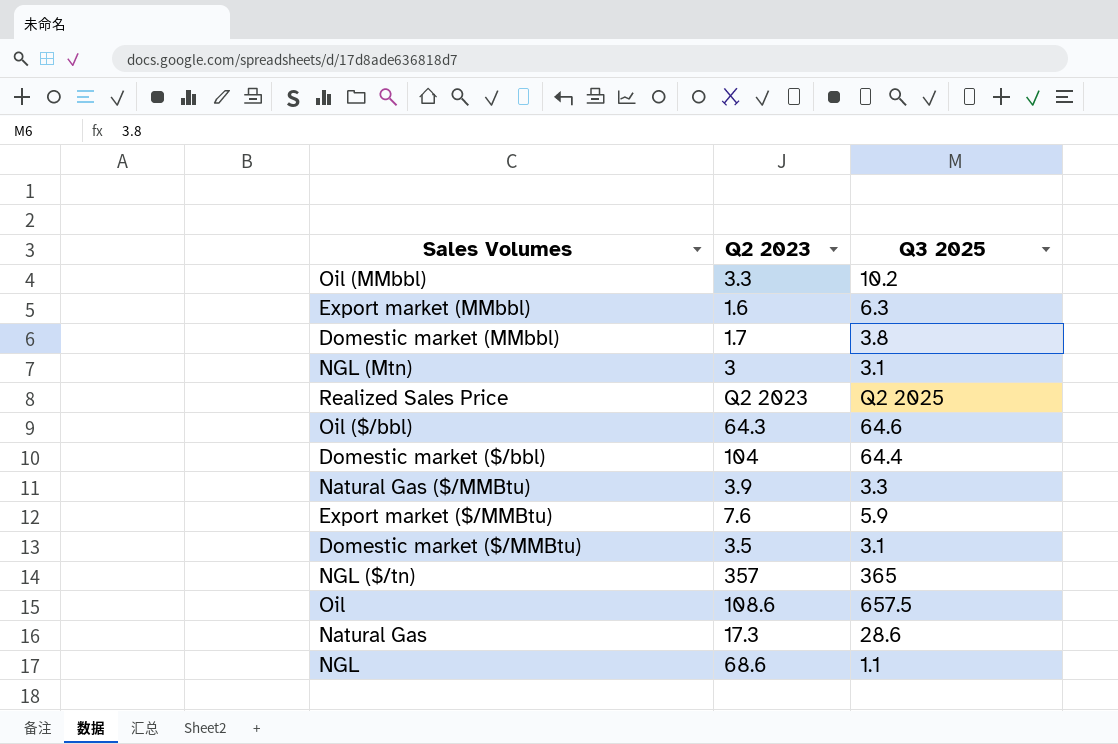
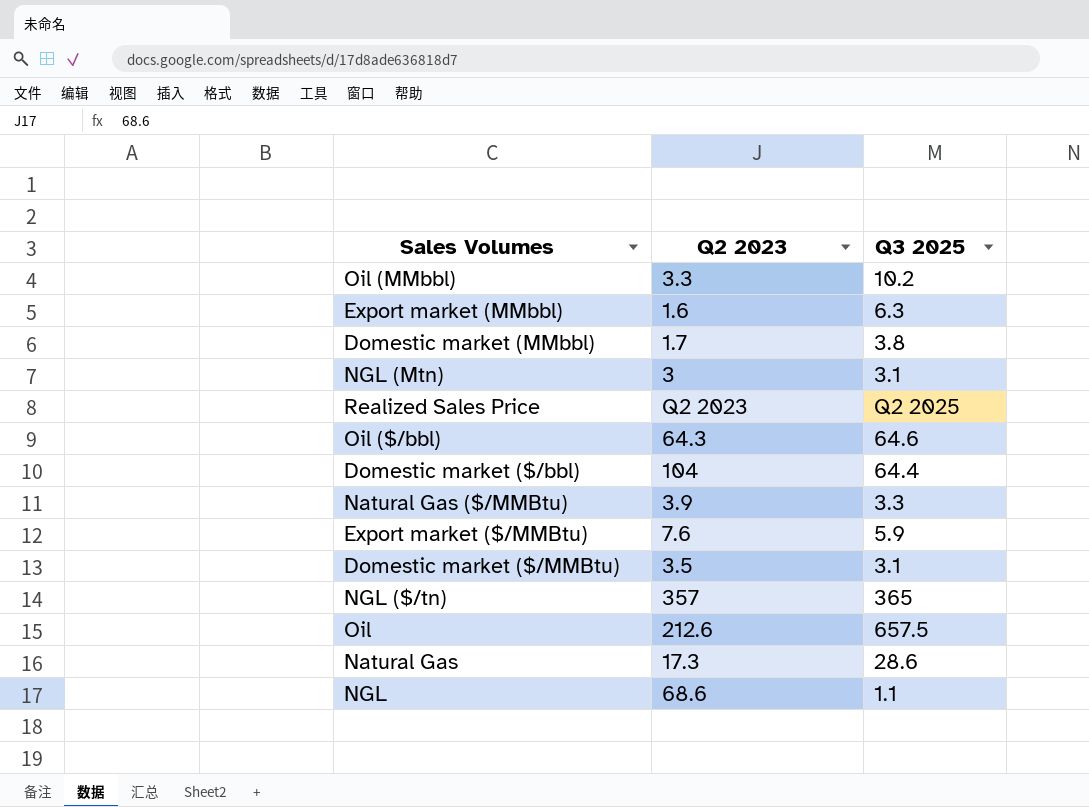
Oil | Q2 2023: 108.6 -> 212.6

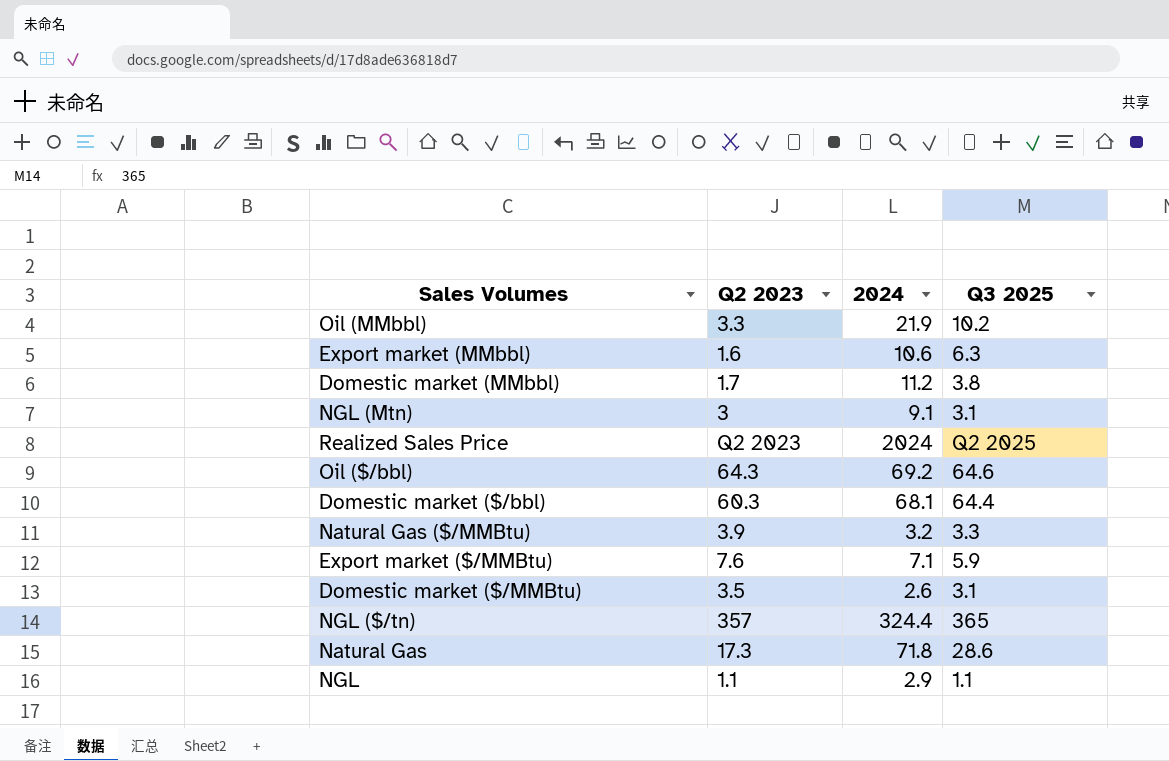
column 2024 | position: none -> 3
row Oil: 212.6 | 657.5 -> none
Domestic market ($/bbl) | Q2 2023: 104 -> 60.3
NGL | Q2 2023: 68.6 -> 1.1

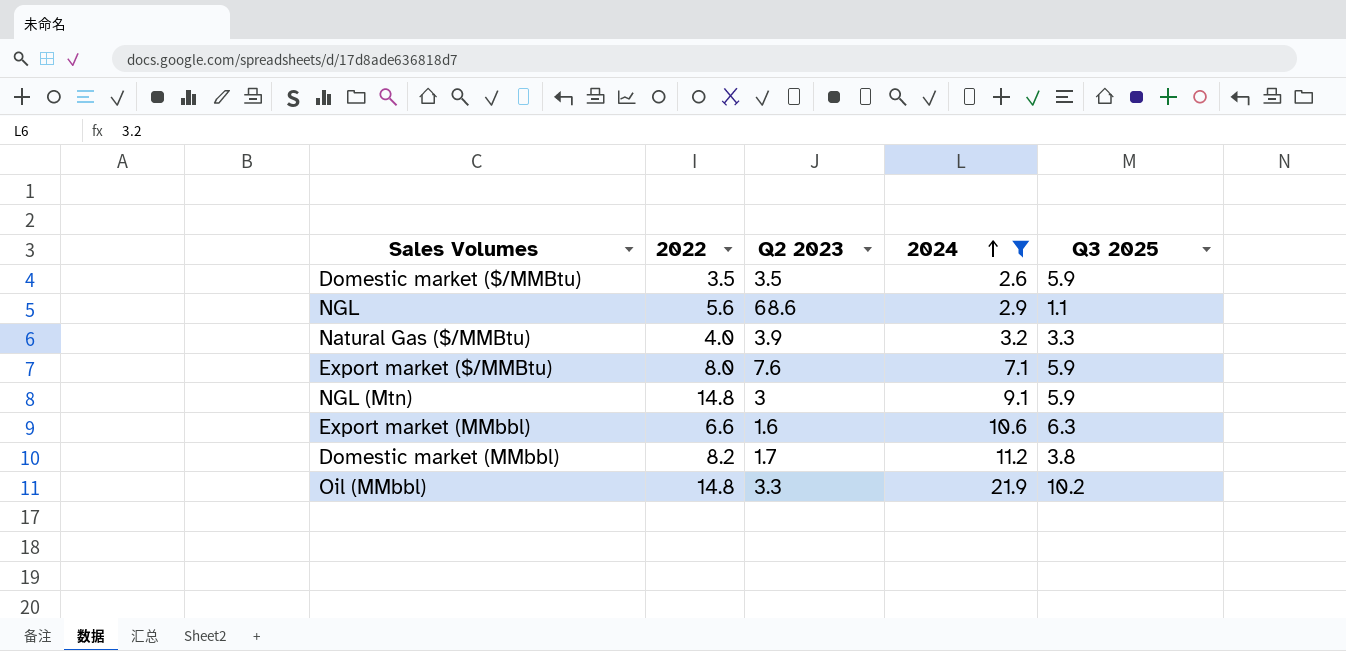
filter: none -> 2024 <= 21.9
row order: none -> 2024 ascending
column 2022 | position: none -> 2
Domestic market ($/MMBtu) | Q3 2025: 3.1 -> 5.9
NGL | Q2 2023: 1.1 -> 68.6
NGL (Mtn) | Q3 2025: 3.1 -> 5.9

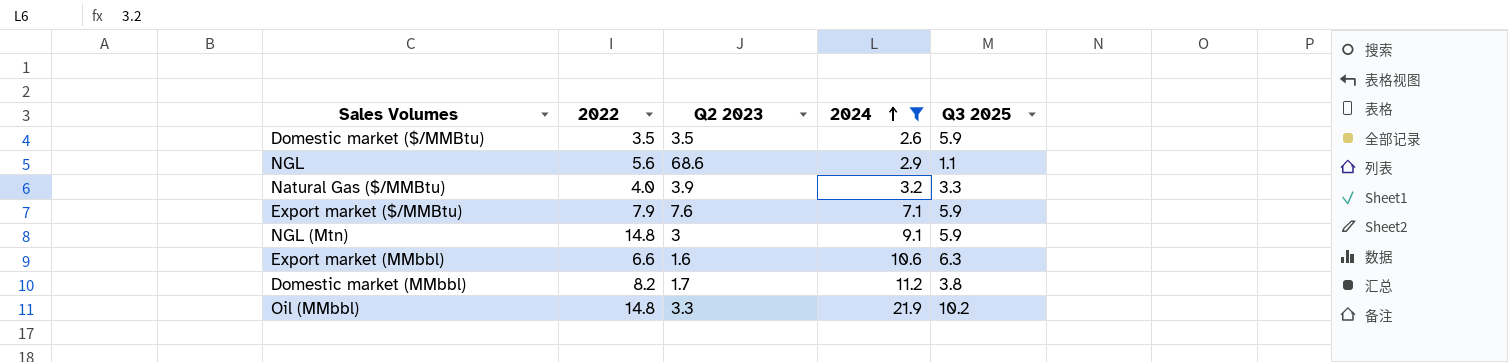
Export market ($/MMBtu) | 2022: 8.0 -> 7.9

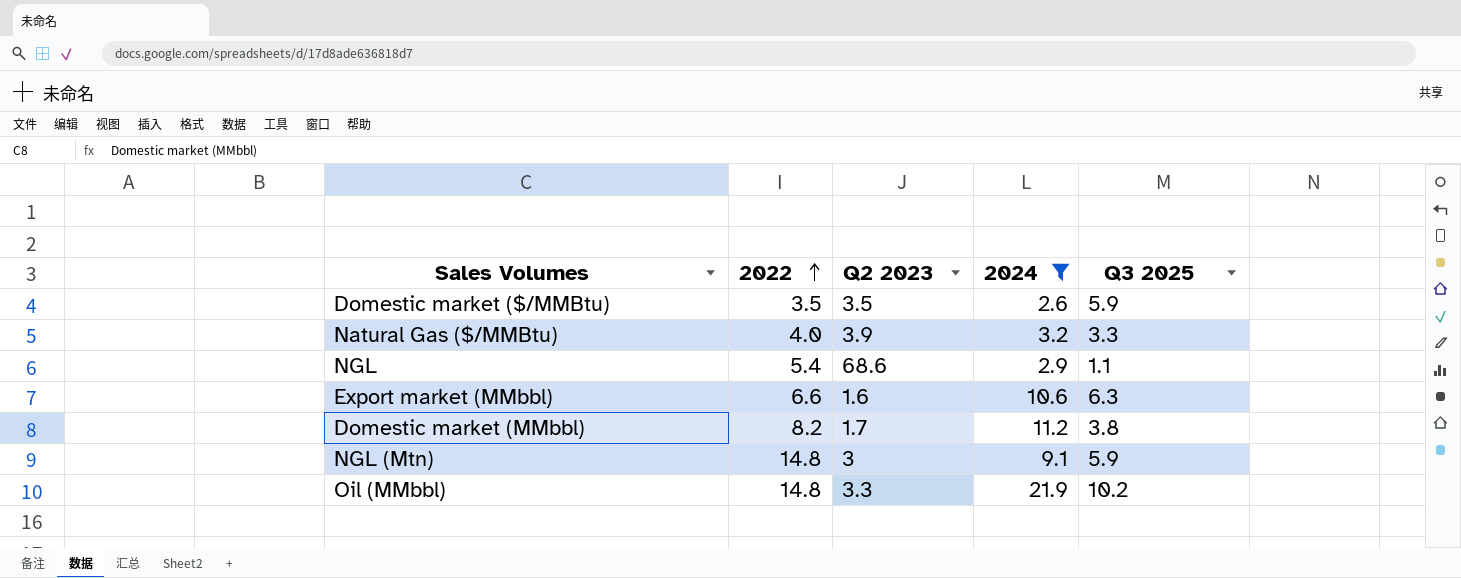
row order: 2024 ascending -> 2022 ascending
row Export market ($/MMBtu): 7.9 | 7.6 | 7.1 | 5.9 -> none
NGL | 2022: 5.6 -> 5.4

